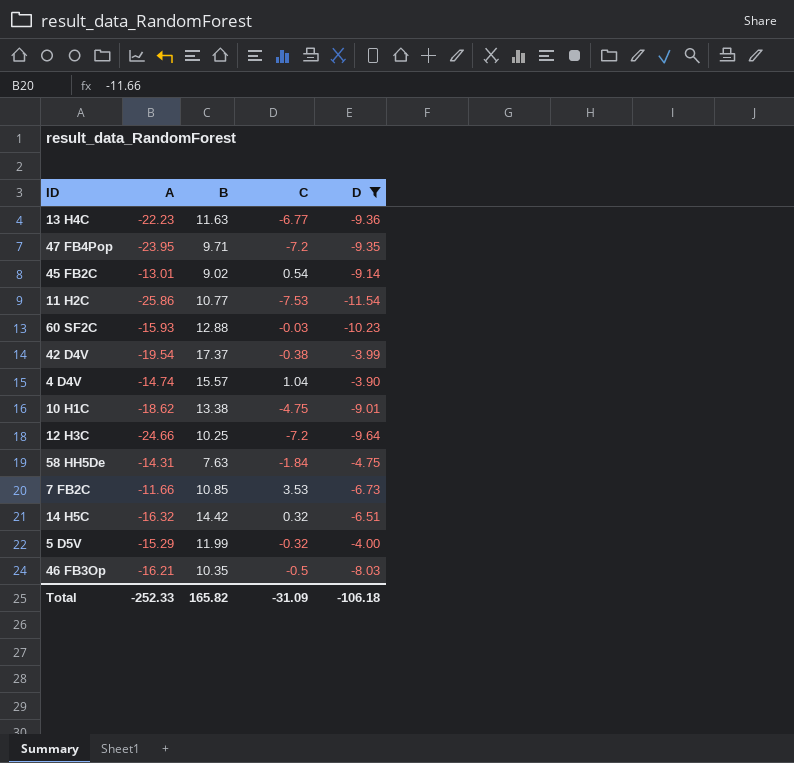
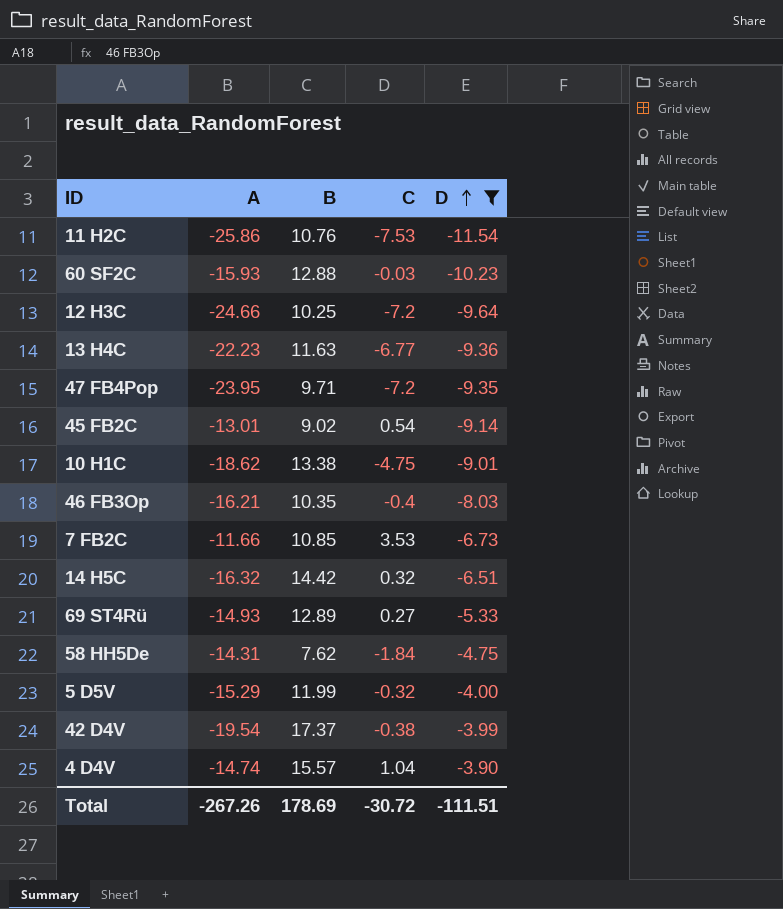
row order: none -> D ascending
11 H2C | B: 10.77 -> 10.76
46 FB3Op | C: -0.5 -> -0.4
row 69 ST4Rü: none -> -14.93 | 12.89 | 0.27 | -5.33
58 HH5De | B: 7.63 -> 7.62
Total | A: -252.33 -> -267.26
Total | B: 165.82 -> 178.69
Total | C: -31.09 -> -30.72
Total | D: -106.18 -> -111.51

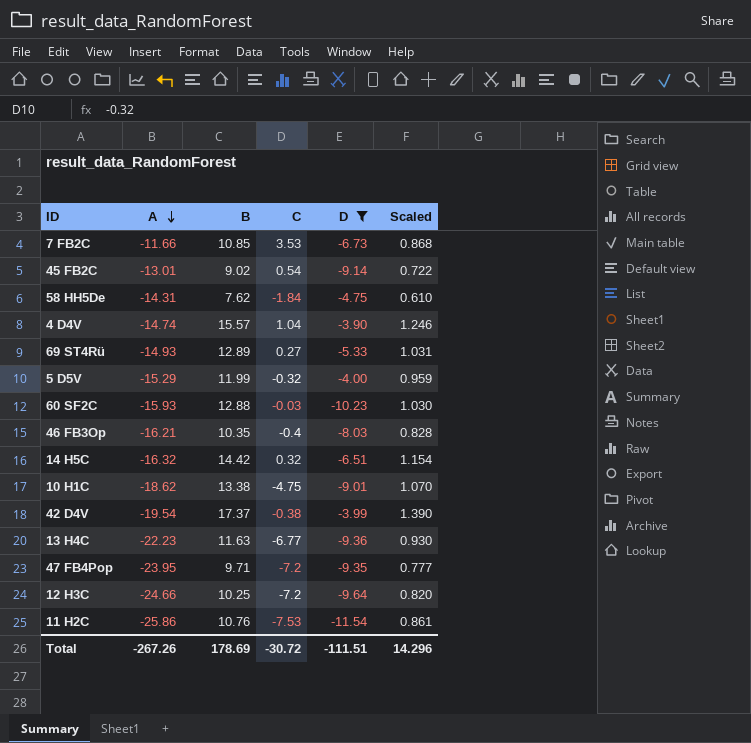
row order: D ascending -> A descending
column Scaled | formula: none -> [B] * 0.08

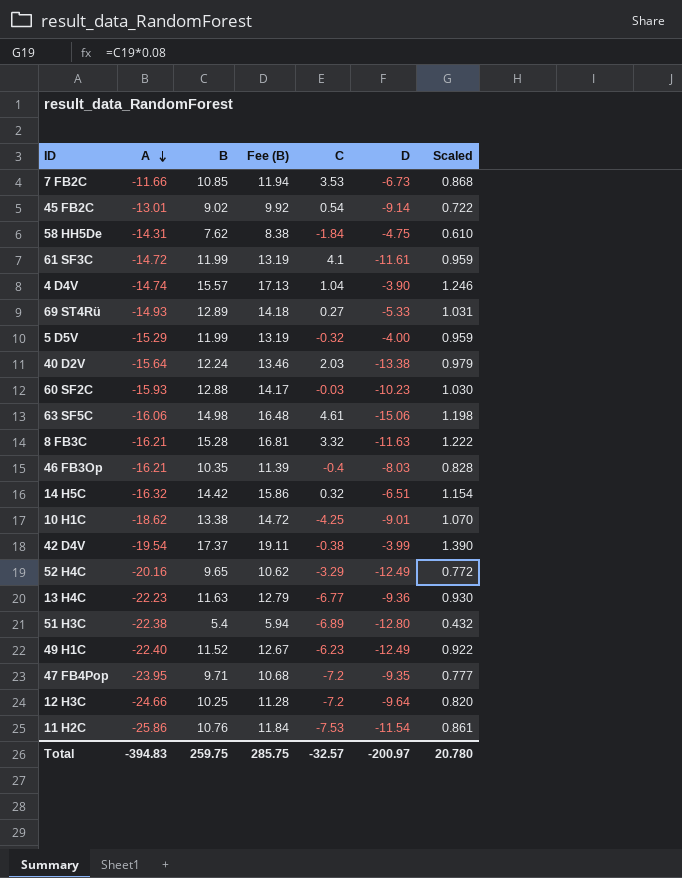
filter: D >= -11.54 -> none
column Fee (B) | formula: none -> [B] * 1.1
10 H1C | C: -4.75 -> -4.25
Total | A: -267.26 -> -394.83
Total | B: 178.69 -> 259.75
Total | C: -30.72 -> -32.57
Total | D: -111.51 -> -200.97
Total | Scaled: 14.296 -> 20.780

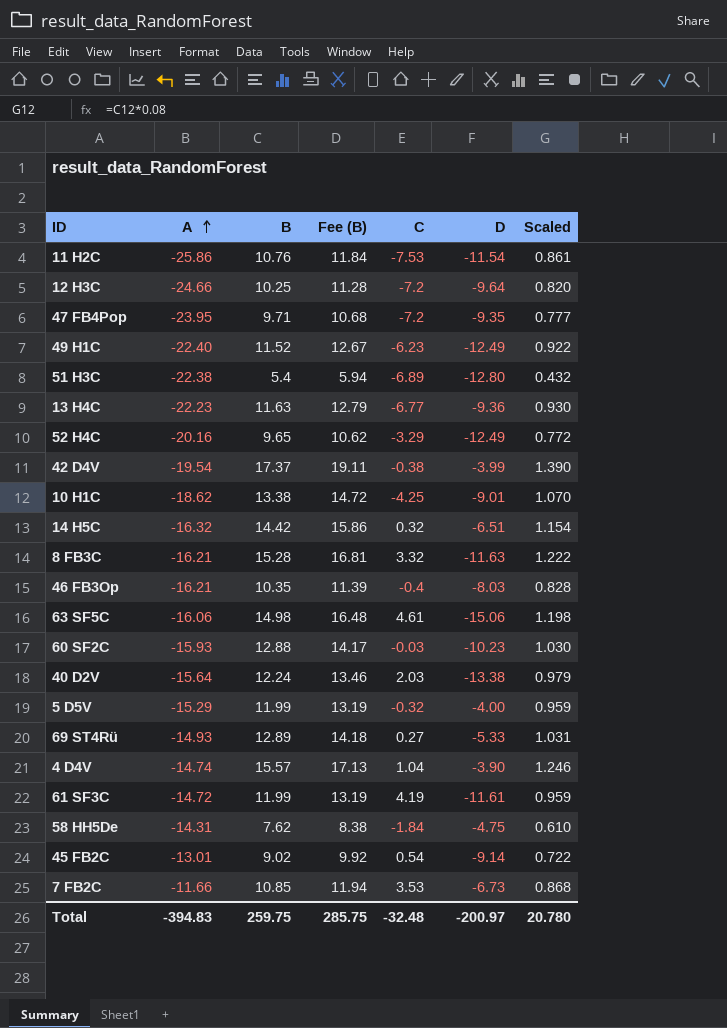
row order: A descending -> A ascending
61 SF3C | C: 4.1 -> 4.19
Total | C: -32.57 -> -32.48

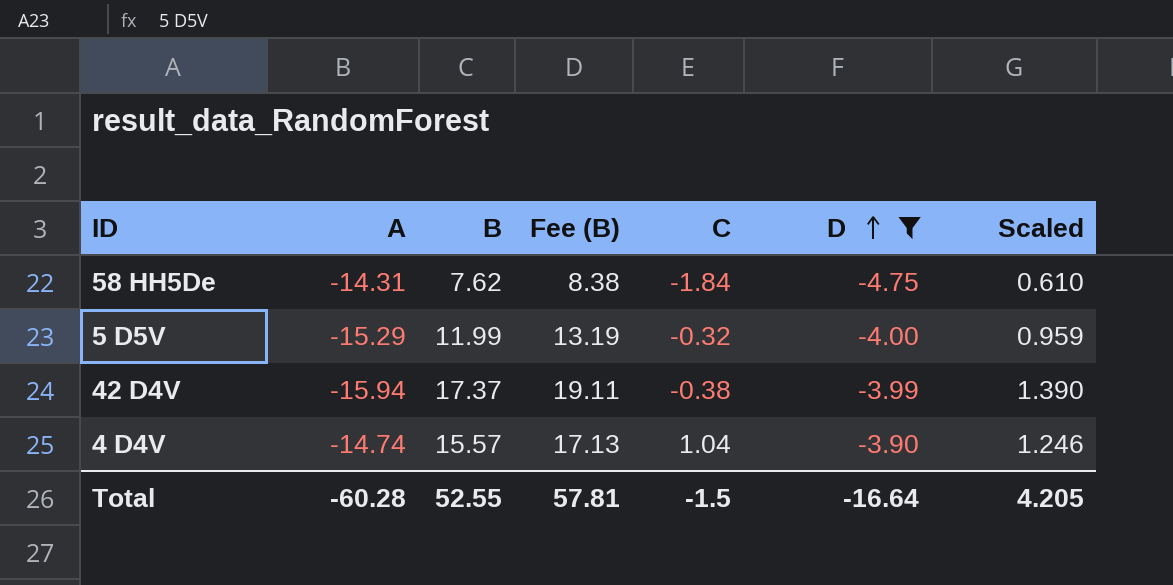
filter: none -> D >= -4.75
row order: A ascending -> D ascending
42 D4V | A: -19.54 -> -15.94
Total | A: -394.83 -> -60.28
Total | B: 259.75 -> 52.55
Total | Fee (B): 285.75 -> 57.81
Total | C: -32.48 -> -1.5
Total | D: -200.97 -> -16.64
Total | Scaled: 20.780 -> 4.205

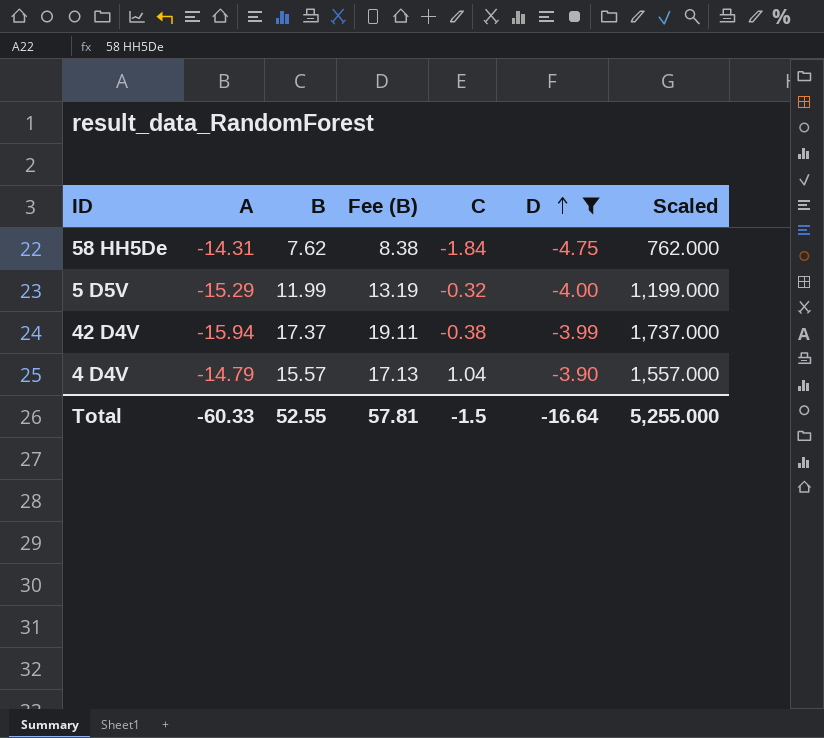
column Scaled | formula: [B] * 0.08 -> [B] * 100
4 D4V | A: -14.74 -> -14.79
Total | A: -60.28 -> -60.33
Total | Scaled: 4.205 -> 5,255.000

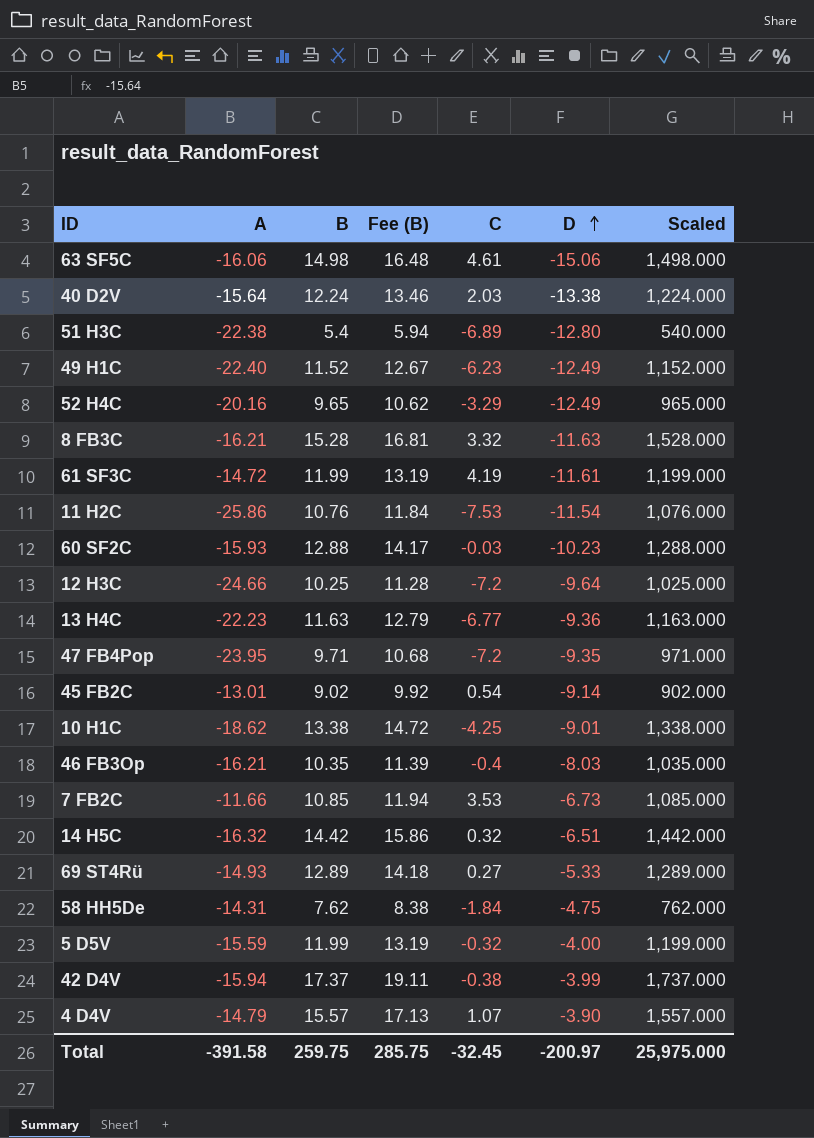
filter: D >= -4.75 -> none
5 D5V | A: -15.29 -> -15.59
4 D4V | C: 1.04 -> 1.07
Total | A: -60.33 -> -391.58
Total | B: 52.55 -> 259.75
Total | Fee (B): 57.81 -> 285.75
Total | C: -1.5 -> -32.45
Total | D: -16.64 -> -200.97
Total | Scaled: 5,255.000 -> 25,975.000

